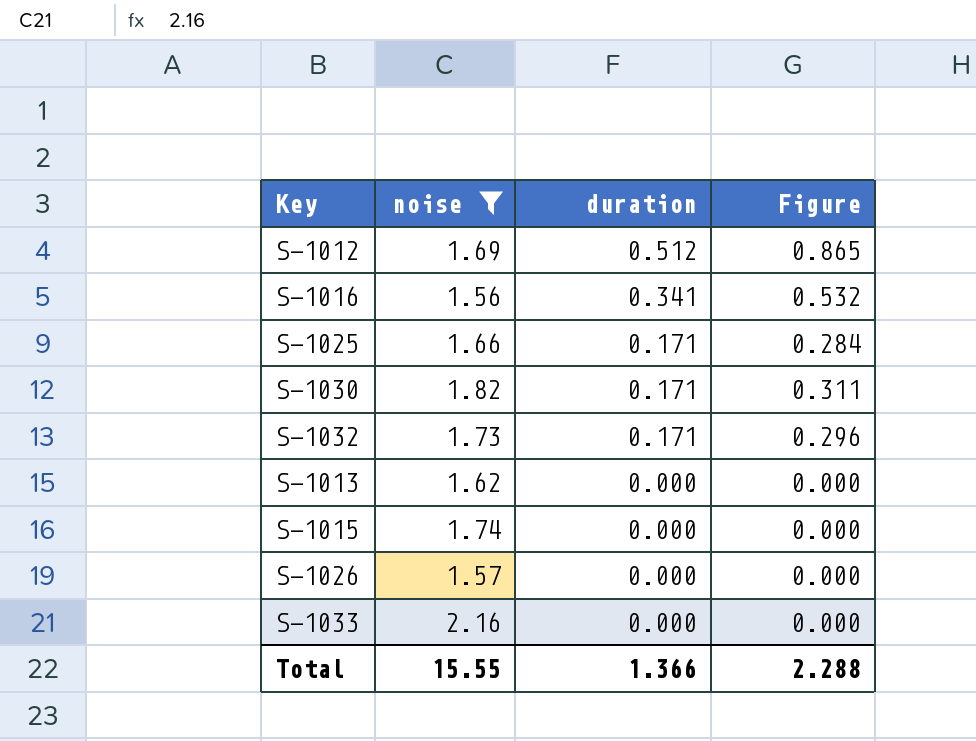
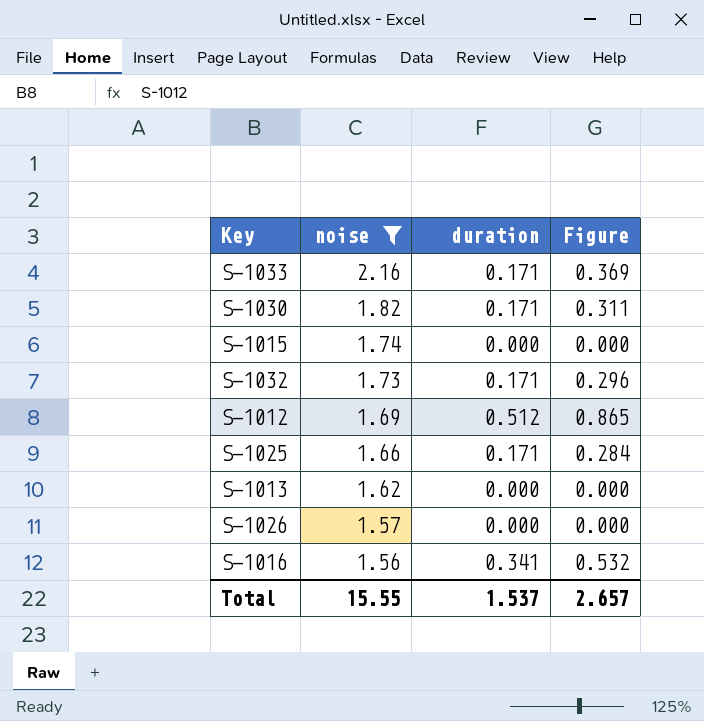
row order: duration descending -> noise descending
S-1033 | duration: 0.000 -> 0.171
S-1033 | Figure: 0.000 -> 0.369
Total | duration: 1.366 -> 1.537
Total | Figure: 2.288 -> 2.657

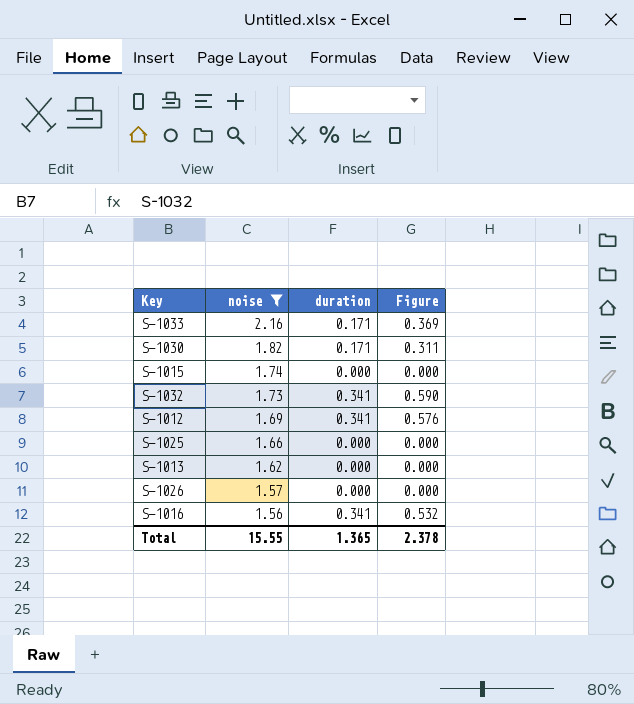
S-1032 | duration: 0.171 -> 0.341
S-1032 | Figure: 0.296 -> 0.590
S-1012 | duration: 0.512 -> 0.341
S-1012 | Figure: 0.865 -> 0.576
S-1025 | duration: 0.171 -> 0.000
S-1025 | Figure: 0.284 -> 0.000
Total | duration: 1.537 -> 1.365
Total | Figure: 2.657 -> 2.378

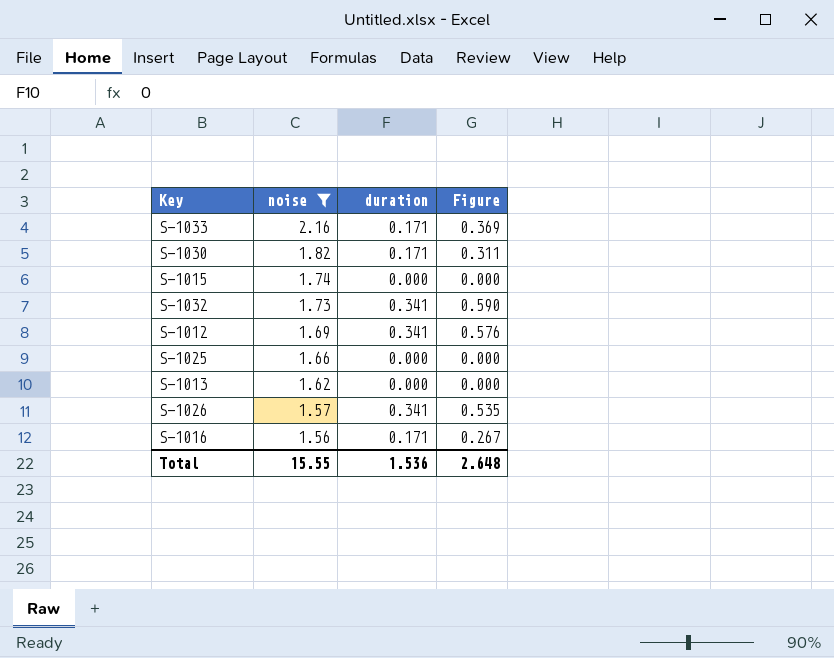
S-1026 | duration: 0.000 -> 0.341
S-1026 | Figure: 0.000 -> 0.535
S-1016 | duration: 0.341 -> 0.171
S-1016 | Figure: 0.532 -> 0.267
Total | duration: 1.365 -> 1.536
Total | Figure: 2.378 -> 2.648

